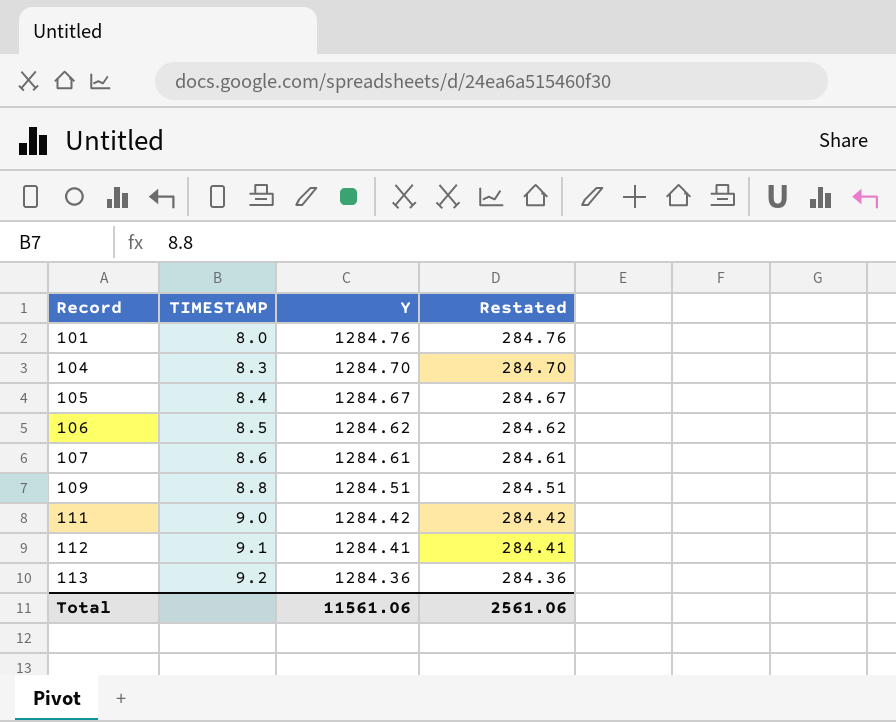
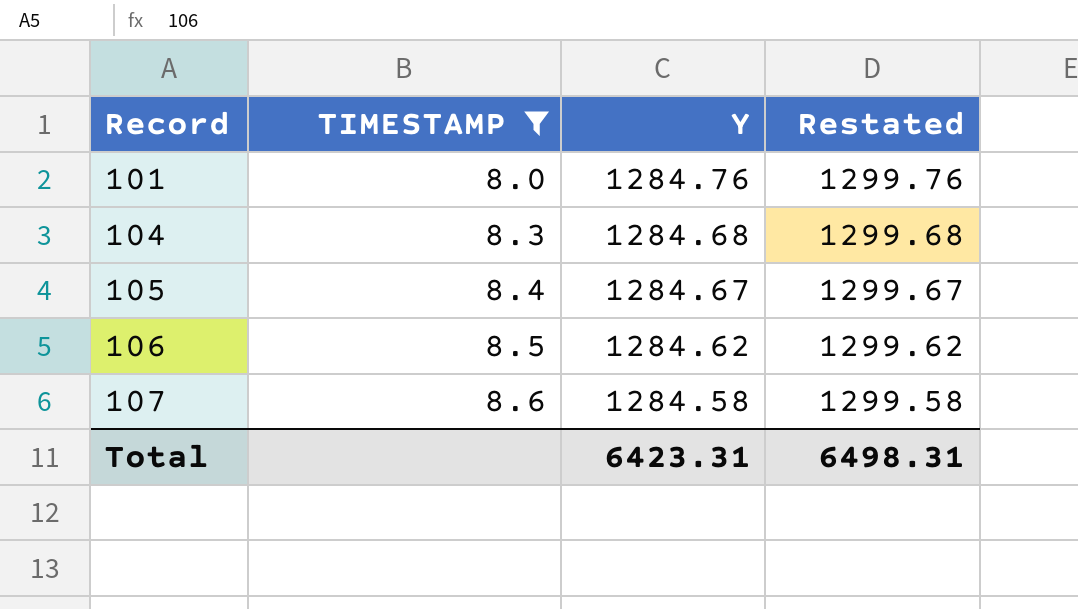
filter: none -> TIMESTAMP <= 8.6
column Restated | formula: [Y] - 1000 -> [Y] + 15
104 | Y: 1284.70 -> 1284.68
107 | Y: 1284.61 -> 1284.58
Total | Y: 11561.06 -> 6423.31
Total | Restated: 2561.06 -> 6498.31

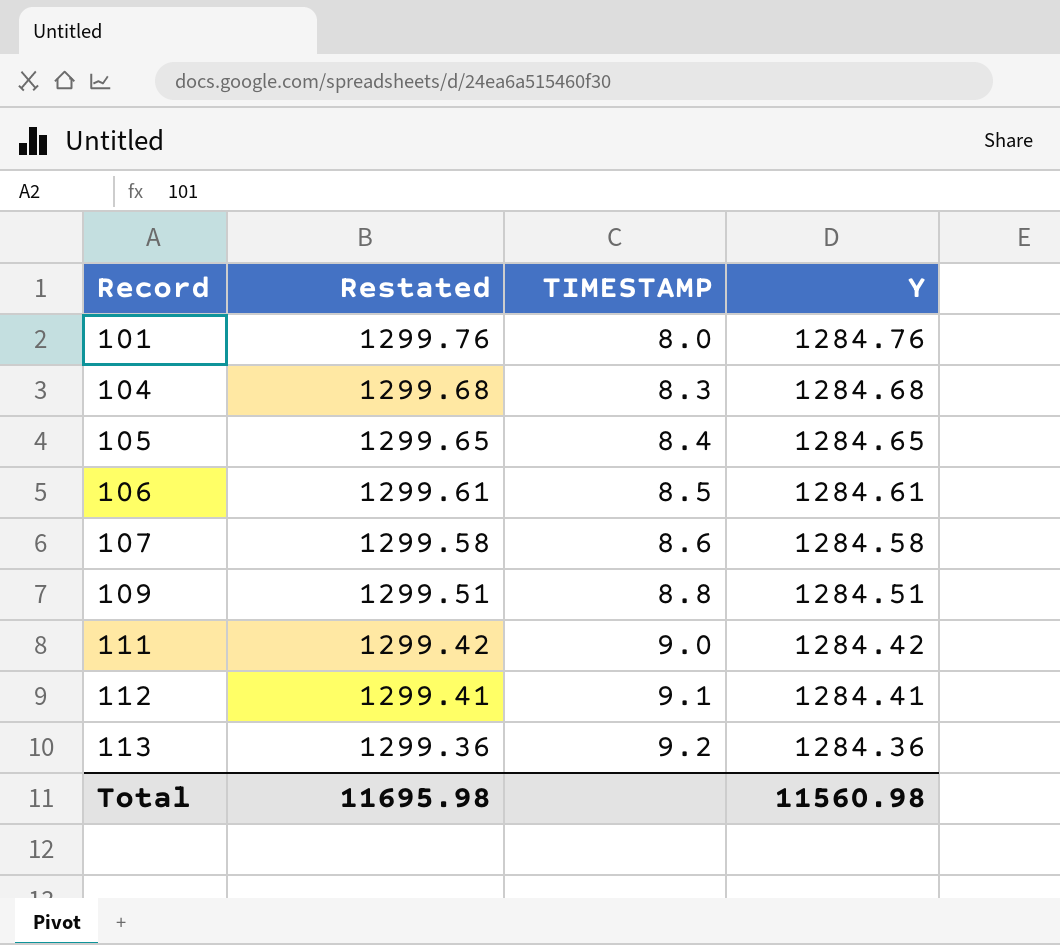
filter: TIMESTAMP <= 8.6 -> none
column Restated | position: 4 -> 2
105 | Restated: 1299.67 -> 1299.65
105 | Y: 1284.67 -> 1284.65
106 | Restated: 1299.62 -> 1299.61
106 | Y: 1284.62 -> 1284.61
Total | Restated: 6498.31 -> 11695.98
Total | Y: 6423.31 -> 11560.98

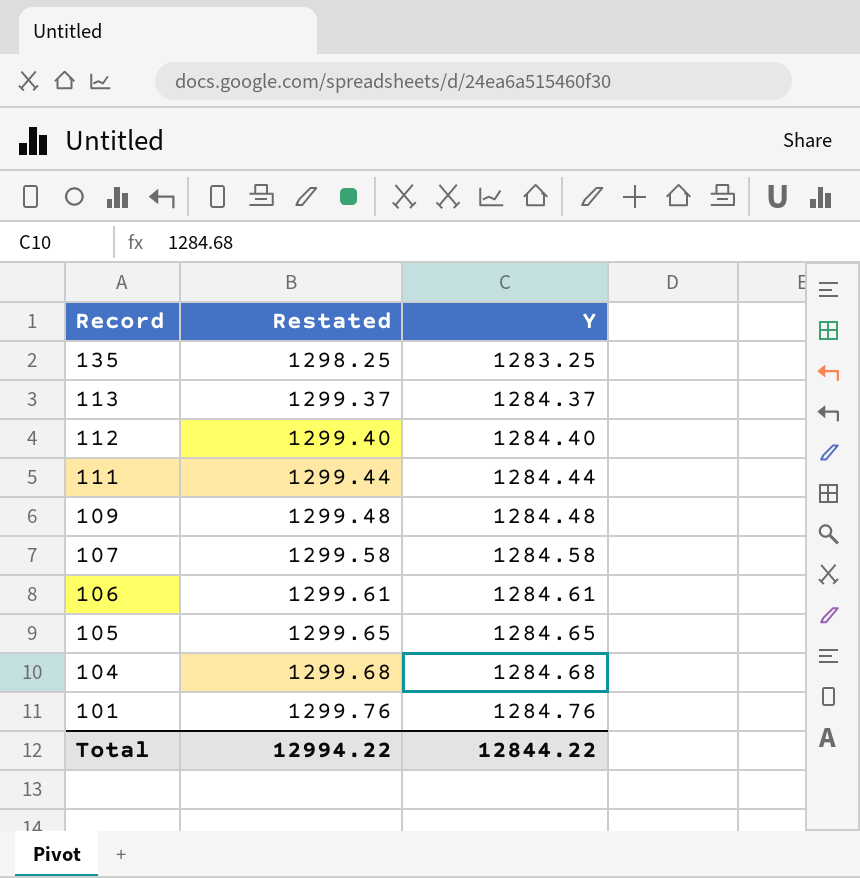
row order: Record ascending -> Record descending
column TIMESTAMP | position: 3 -> none
row 135: none -> 1298.25 | 1283.25
113 | Restated: 1299.36 -> 1299.37
113 | Y: 1284.36 -> 1284.37
112 | Restated: 1299.41 -> 1299.40
112 | Y: 1284.41 -> 1284.40
111 | Restated: 1299.42 -> 1299.44
111 | Y: 1284.42 -> 1284.44
109 | Restated: 1299.51 -> 1299.48
109 | Y: 1284.51 -> 1284.48
Total | Restated: 11695.98 -> 12994.22
Total | Y: 11560.98 -> 12844.22

